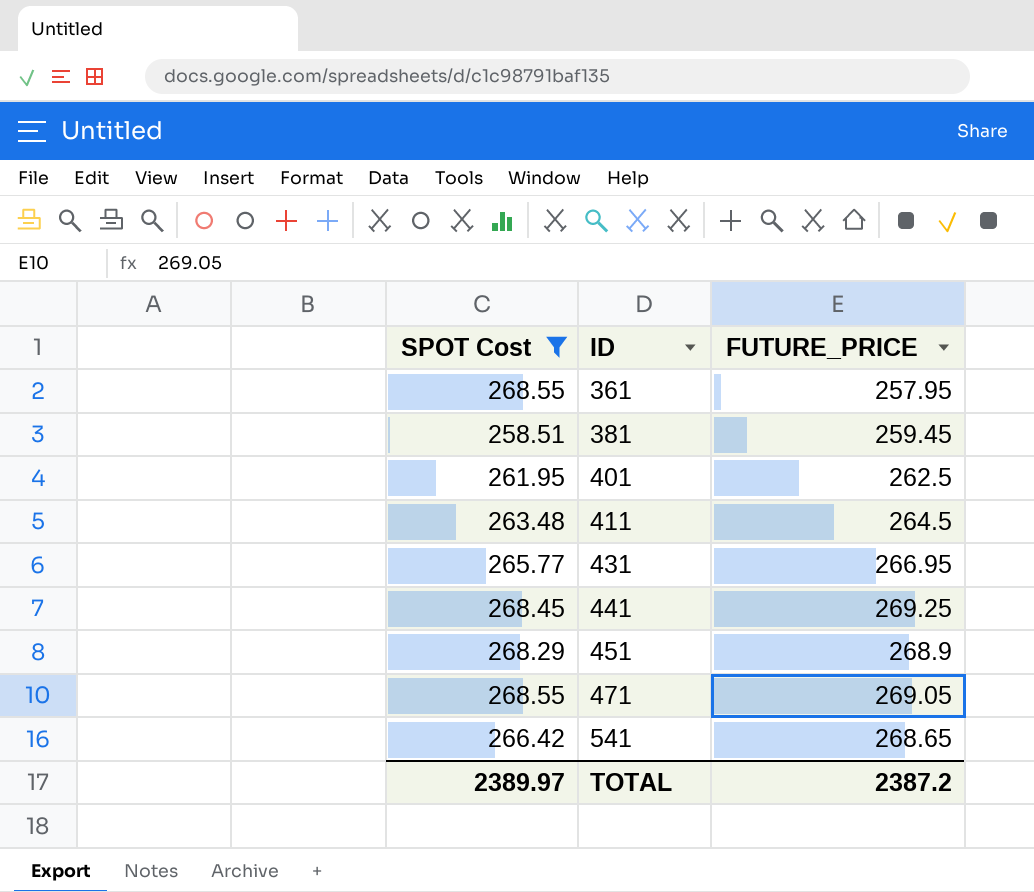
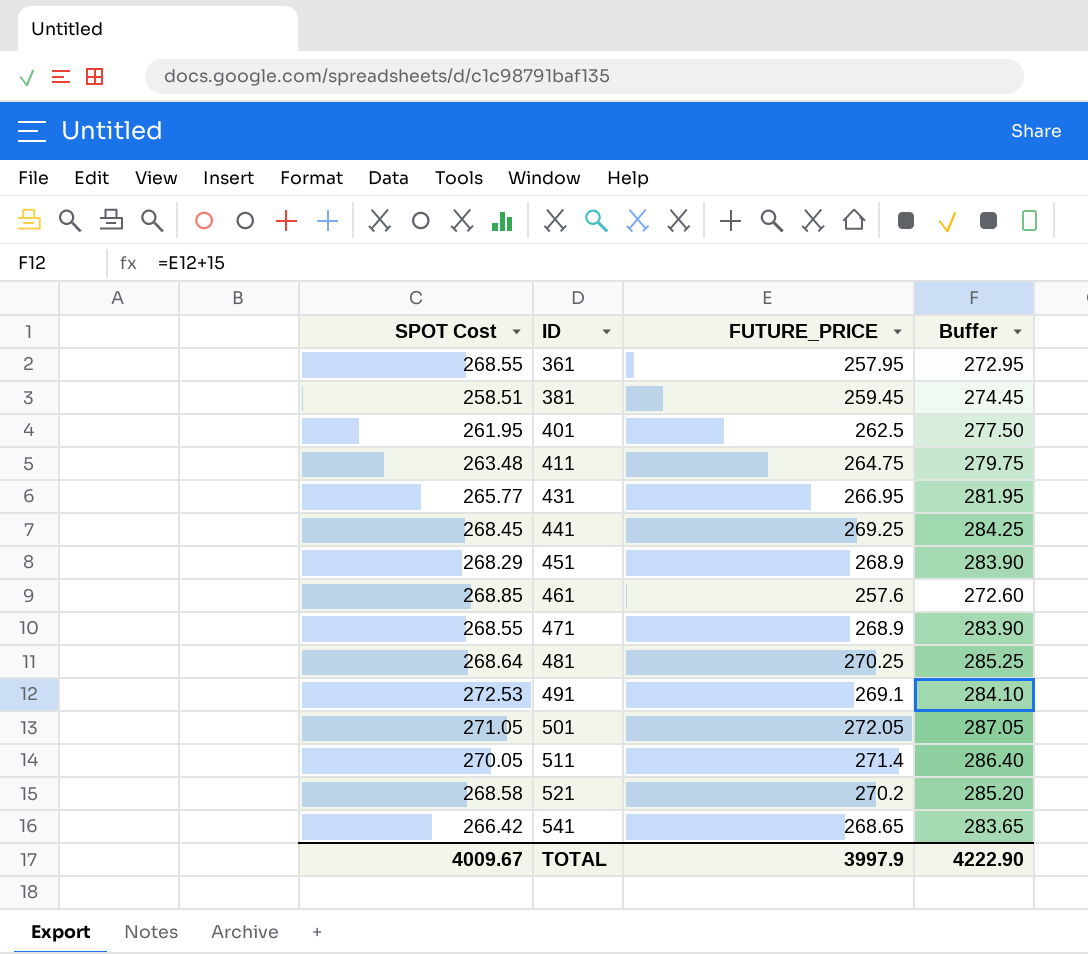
filter: SPOT Cost <= 268.55 -> none
column Buffer | formula: none -> [FUTURE_PRICE] + 15
411 | FUTURE_PRICE: 264.5 -> 264.75
471 | FUTURE_PRICE: 269.05 -> 268.9
TOTAL | SPOT Cost: 2389.97 -> 4009.67
TOTAL | FUTURE_PRICE: 2387.2 -> 3997.9

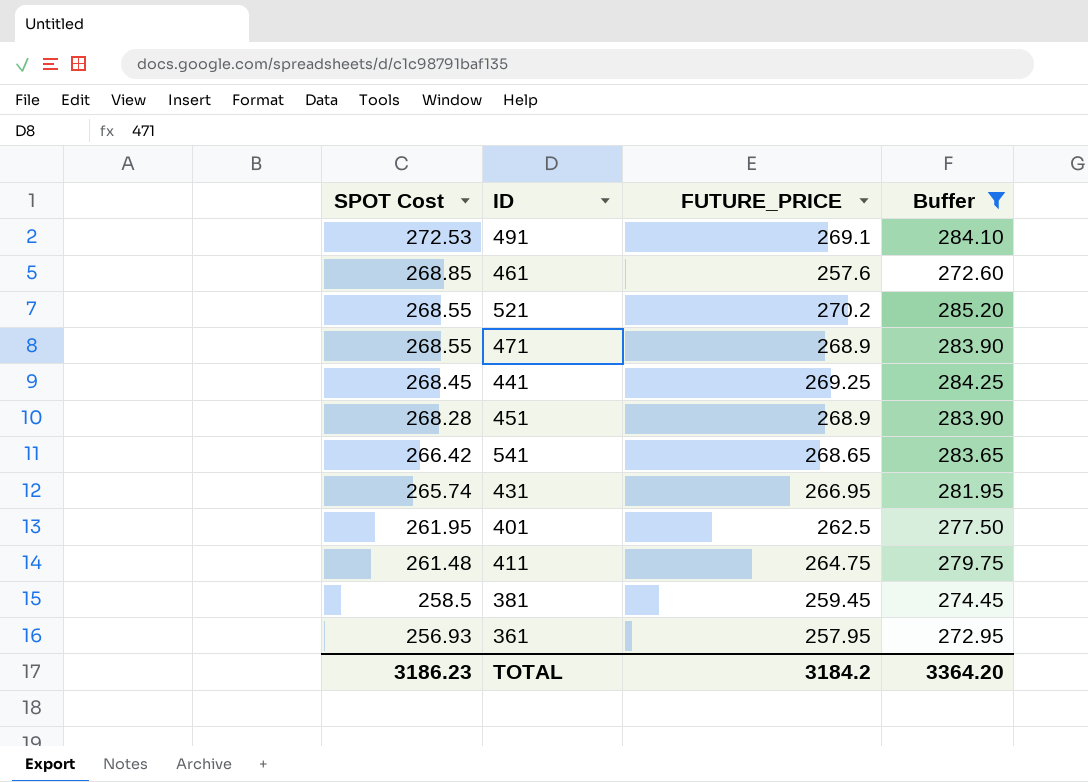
filter: none -> Buffer <= 285.20
row order: ID ascending -> SPOT Cost descending
521 | SPOT Cost: 268.58 -> 268.55
451 | SPOT Cost: 268.29 -> 268.28
431 | SPOT Cost: 265.77 -> 265.74
411 | SPOT Cost: 263.48 -> 261.48
381 | SPOT Cost: 258.51 -> 258.5
361 | SPOT Cost: 268.55 -> 256.93
TOTAL | SPOT Cost: 4009.67 -> 3186.23
TOTAL | FUTURE_PRICE: 3997.9 -> 3184.2
TOTAL | Buffer: 4222.90 -> 3364.20

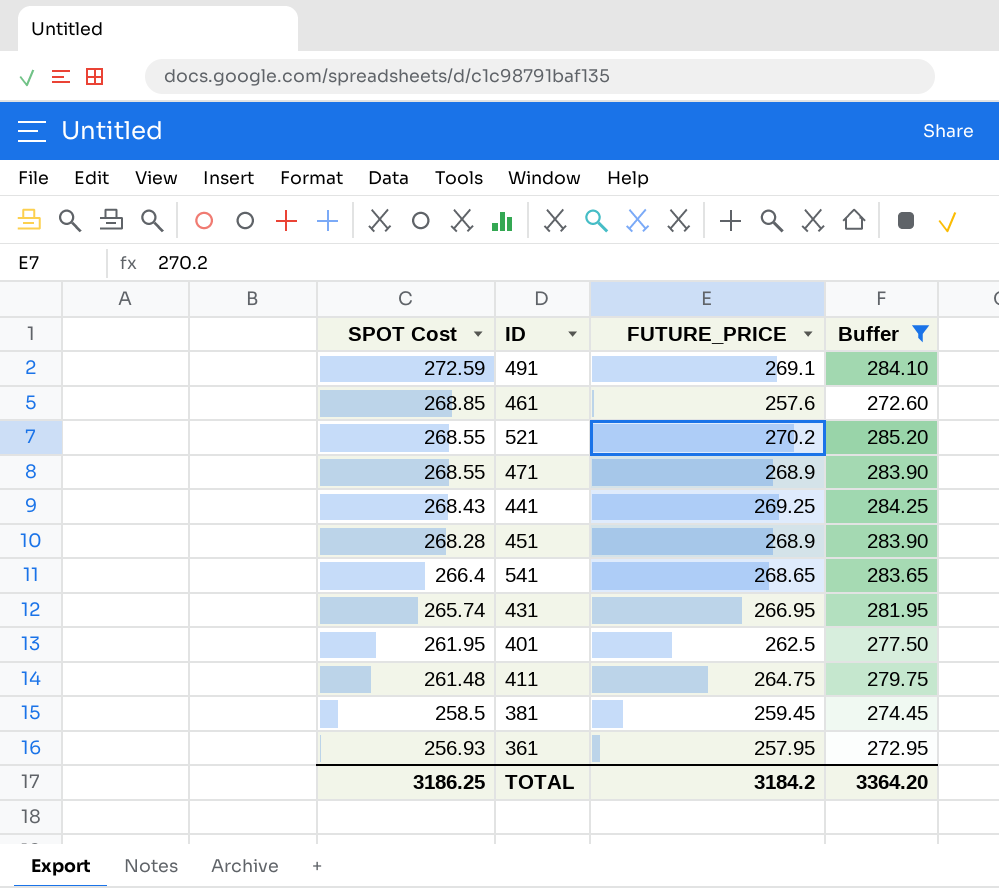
491 | SPOT Cost: 272.53 -> 272.59
441 | SPOT Cost: 268.45 -> 268.43
541 | SPOT Cost: 266.42 -> 266.4
TOTAL | SPOT Cost: 3186.23 -> 3186.25

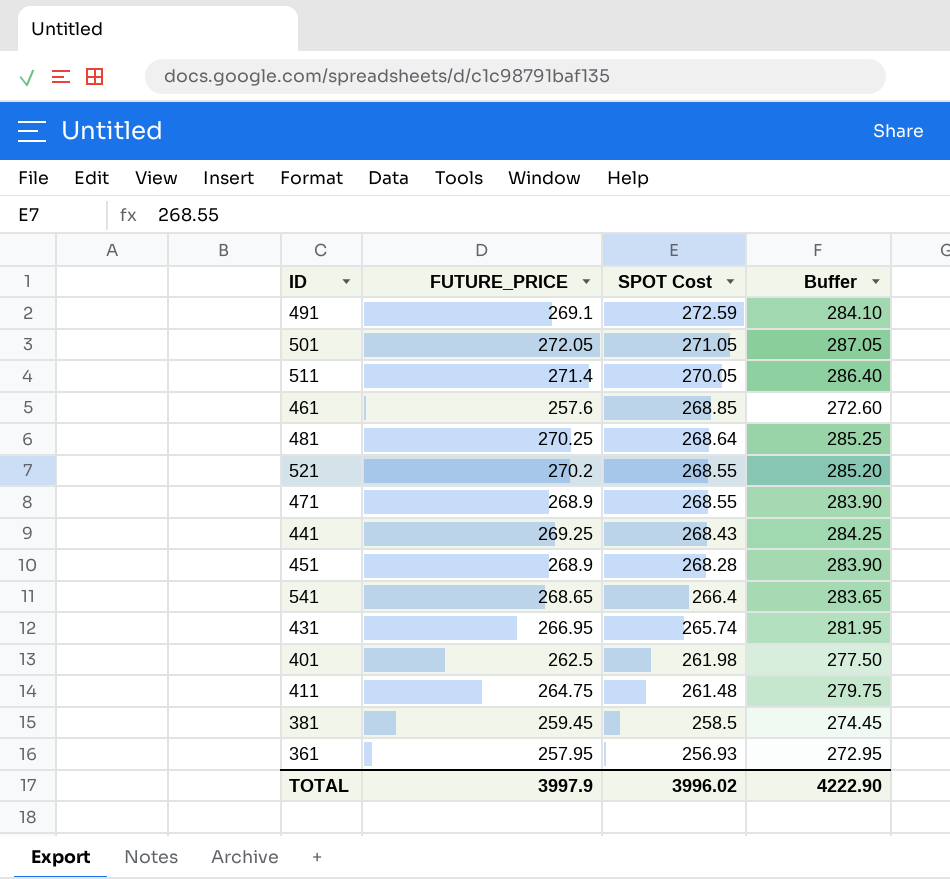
filter: Buffer <= 285.20 -> none
column SPOT Cost | position: 1 -> 3
401 | SPOT Cost: 261.95 -> 261.98
TOTAL | FUTURE_PRICE: 3184.2 -> 3997.9
TOTAL | SPOT Cost: 3186.25 -> 3996.02
TOTAL | Buffer: 3364.20 -> 4222.90

